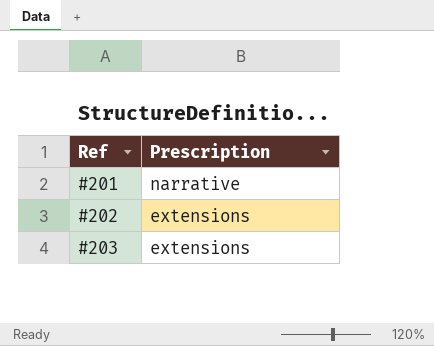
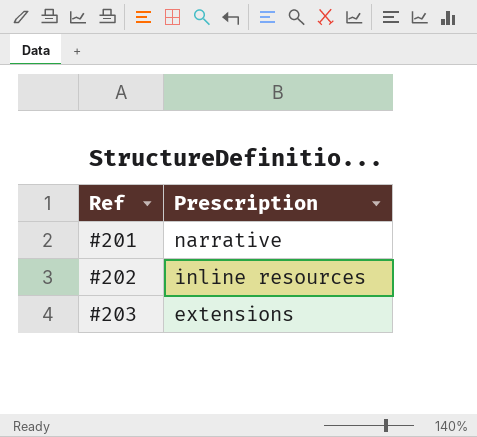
#202 | Prescription: extensions -> inline resources

